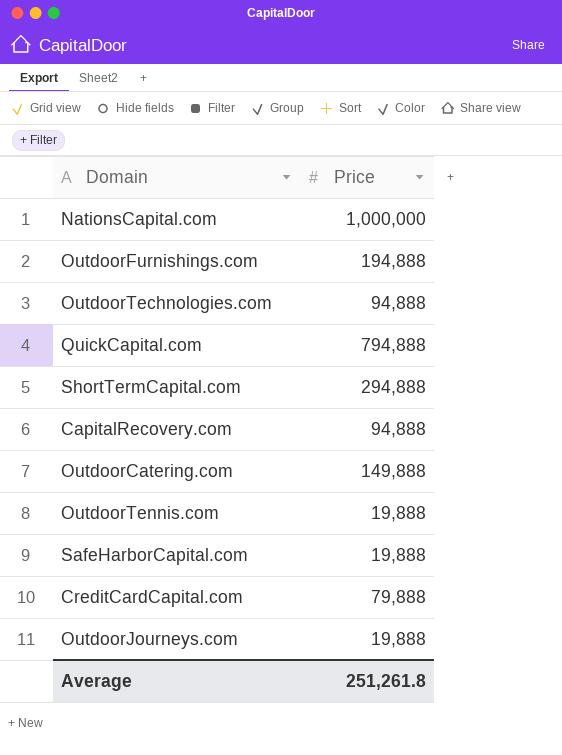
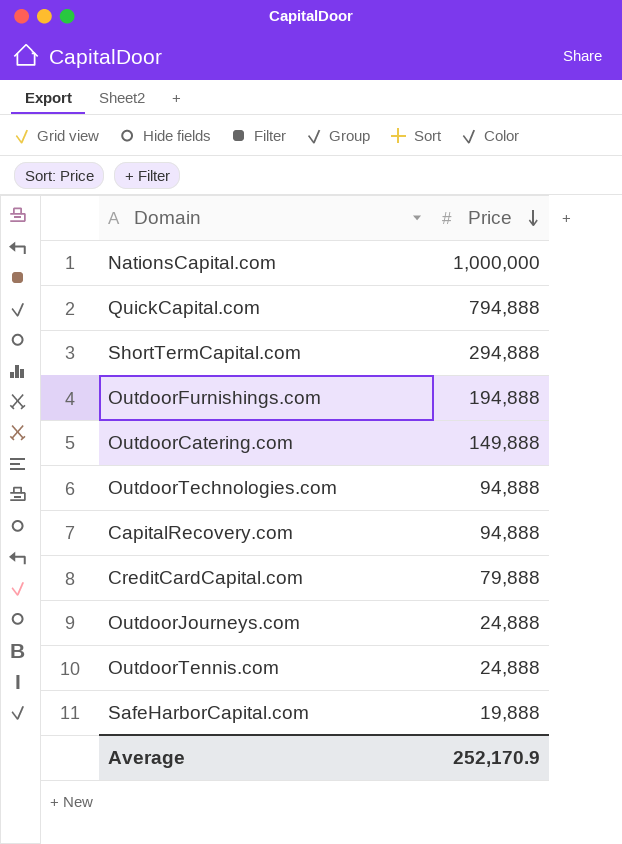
row order: none -> Price descending
OutdoorJourneys.com | Price: 19,888 -> 24,888
OutdoorTennis.com | Price: 19,888 -> 24,888
Average | Price: 251,261.8 -> 252,170.9

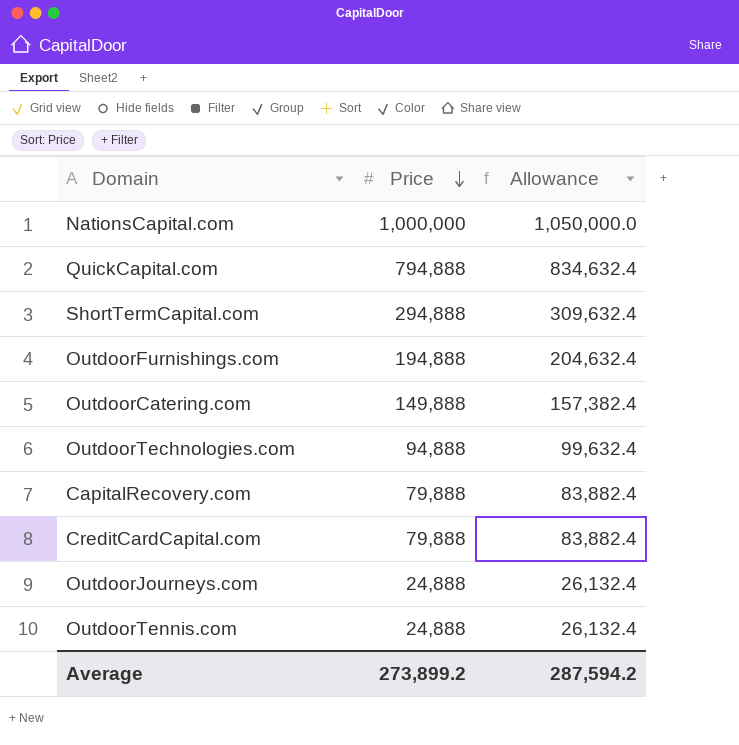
column Allowance | formula: none -> [Price] * 1.05
row SafeHarborCapital.com: 19,888 -> none
CapitalRecovery.com | Price: 94,888 -> 79,888
Average | Price: 252,170.9 -> 273,899.2

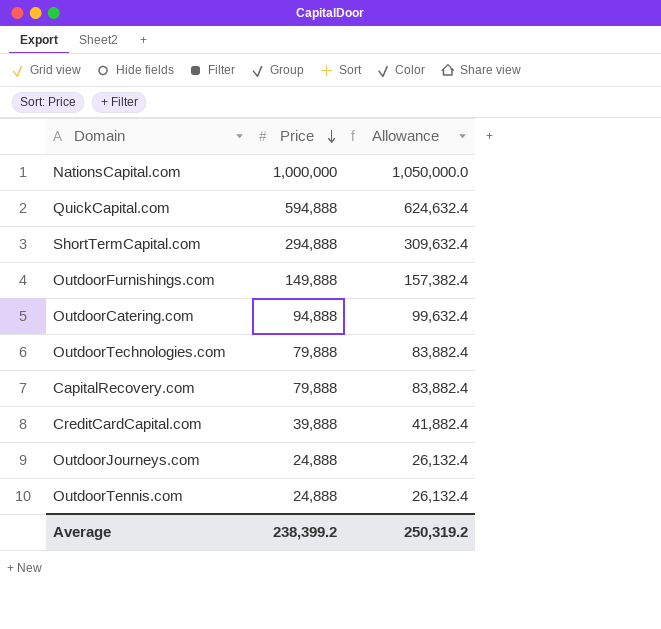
QuickCapital.com | Price: 794,888 -> 594,888
QuickCapital.com | Allowance: 834,632.4 -> 624,632.4
OutdoorFurnishings.com | Price: 194,888 -> 149,888
OutdoorFurnishings.com | Allowance: 204,632.4 -> 157,382.4
OutdoorCatering.com | Price: 149,888 -> 94,888
OutdoorCatering.com | Allowance: 157,382.4 -> 99,632.4
OutdoorTechnologies.com | Price: 94,888 -> 79,888
OutdoorTechnologies.com | Allowance: 99,632.4 -> 83,882.4
CreditCardCapital.com | Price: 79,888 -> 39,888
CreditCardCapital.com | Allowance: 83,882.4 -> 41,882.4
Average | Price: 273,899.2 -> 238,399.2
Average | Allowance: 287,594.2 -> 250,319.2

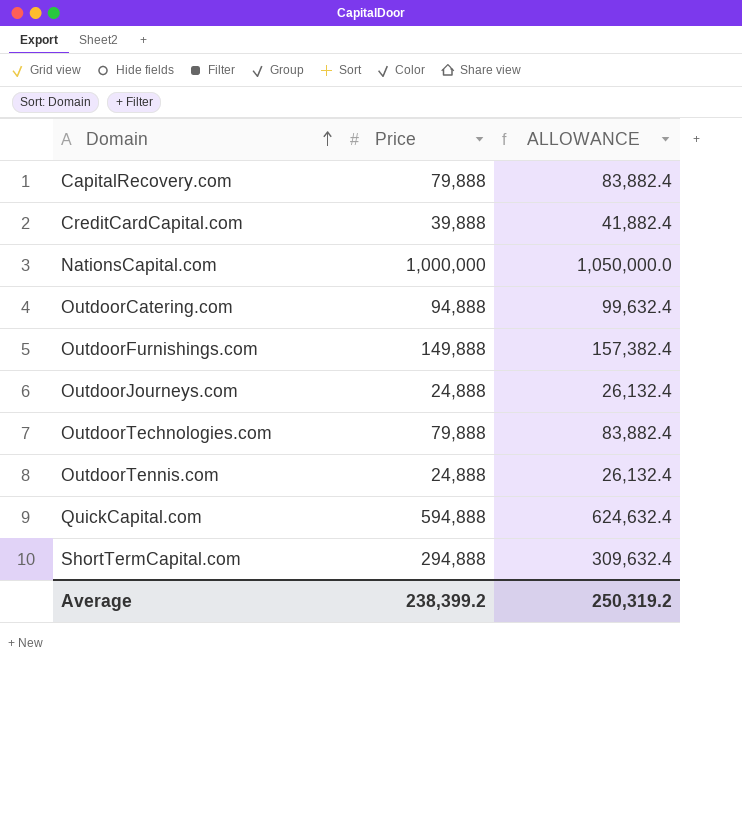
row order: Price descending -> Domain ascending
column name: Allowance -> ALLOWANCE

